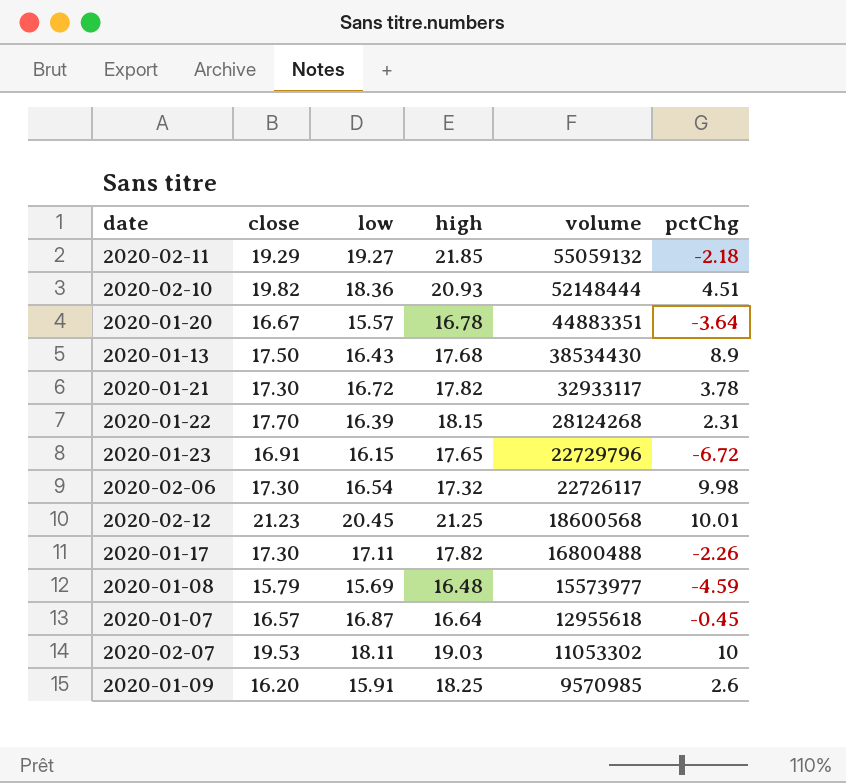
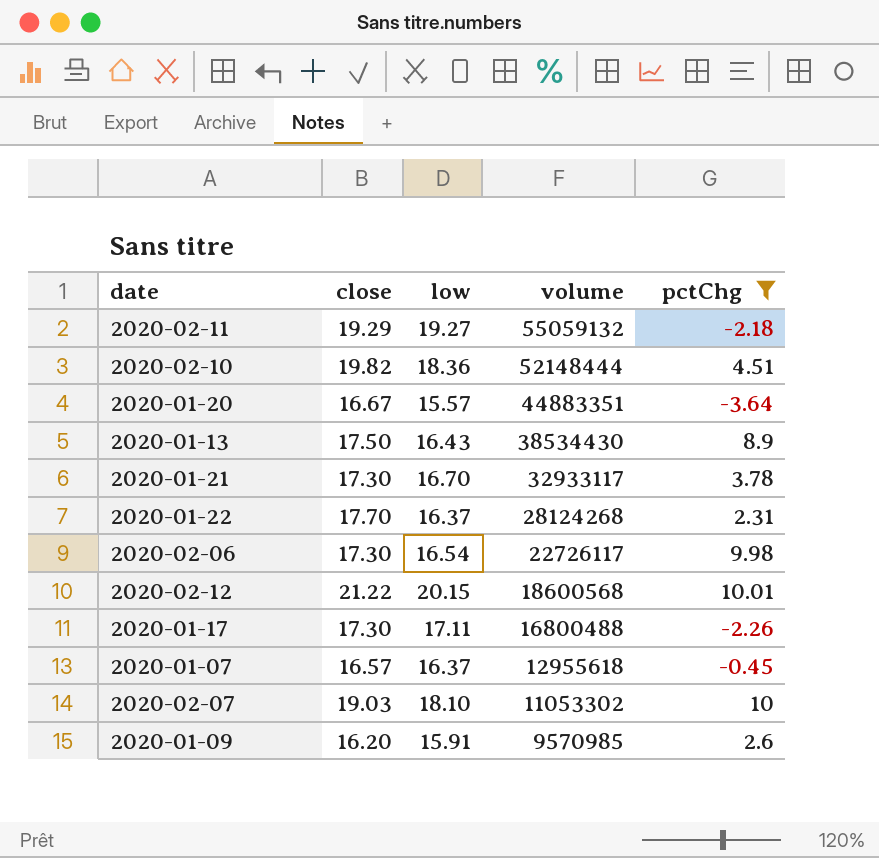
filter: none -> pctChg >= -3.64
column high | position: 4 -> none
2020-01-21 | low: 16.72 -> 16.70
2020-01-22 | low: 16.39 -> 16.37
2020-02-12 | close: 21.23 -> 21.22
2020-02-12 | low: 20.45 -> 20.15
2020-01-07 | low: 16.87 -> 16.37
2020-02-07 | close: 19.53 -> 19.03
2020-02-07 | low: 18.11 -> 18.10

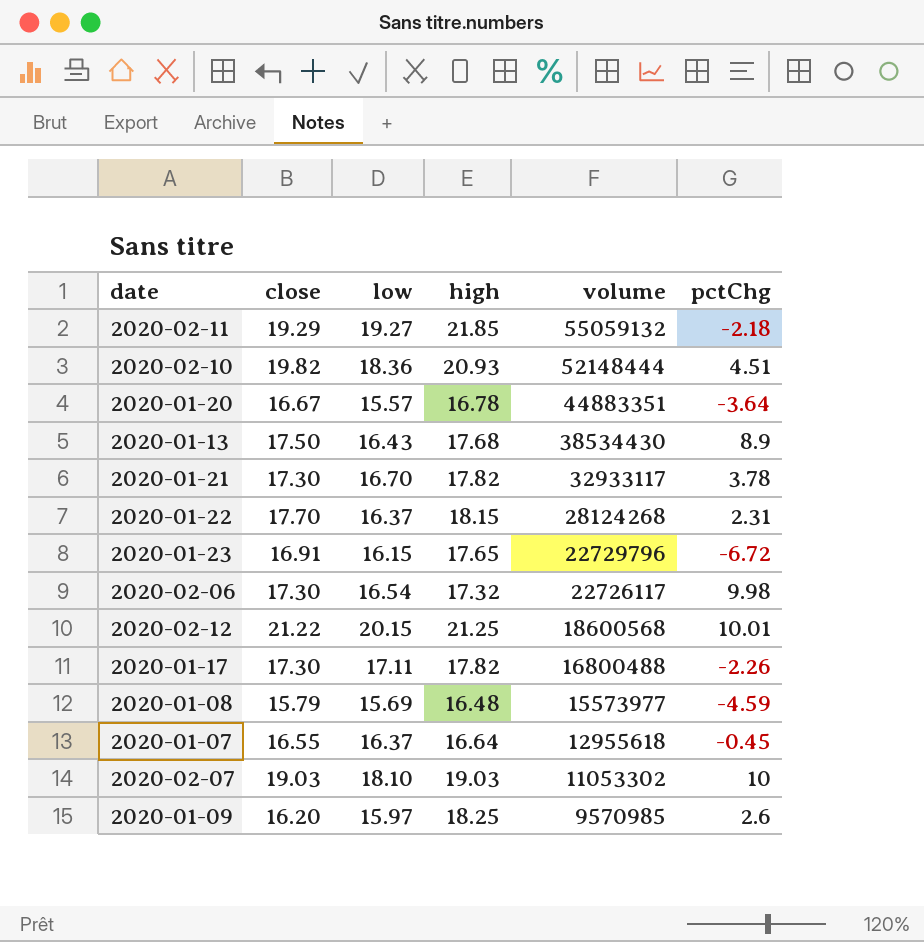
filter: pctChg >= -3.64 -> none
column high | position: none -> 4
2020-01-07 | close: 16.57 -> 16.55
2020-01-09 | low: 15.91 -> 15.97

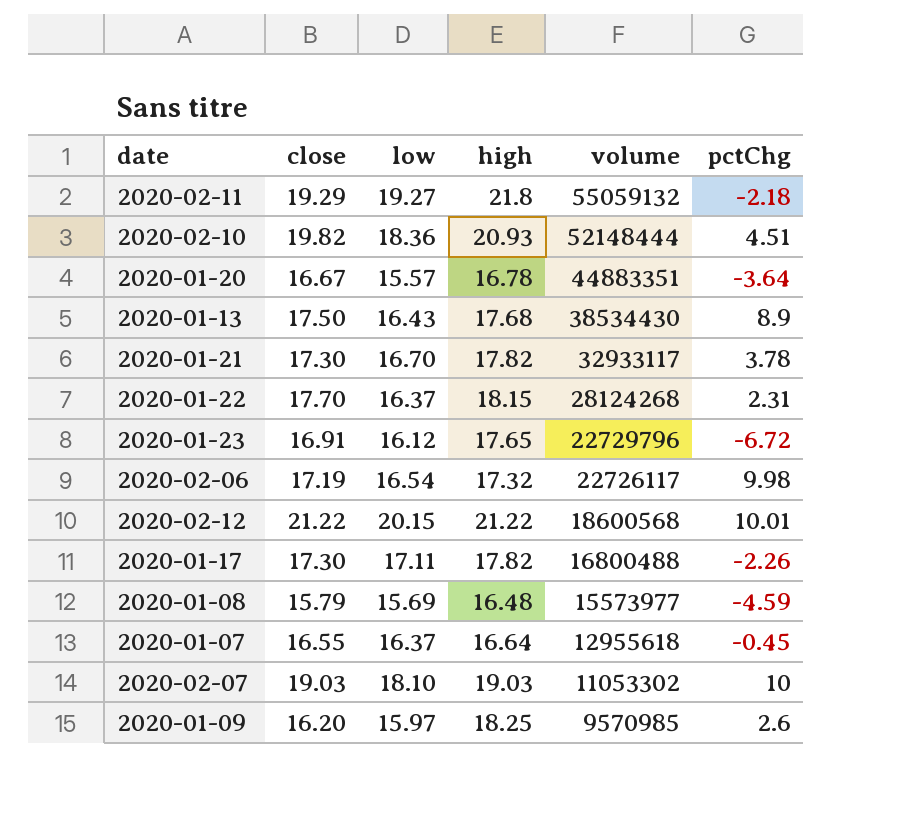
2020-02-11 | high: 21.85 -> 21.8
2020-01-23 | low: 16.15 -> 16.12
2020-02-06 | close: 17.30 -> 17.19
2020-02-12 | high: 21.25 -> 21.22

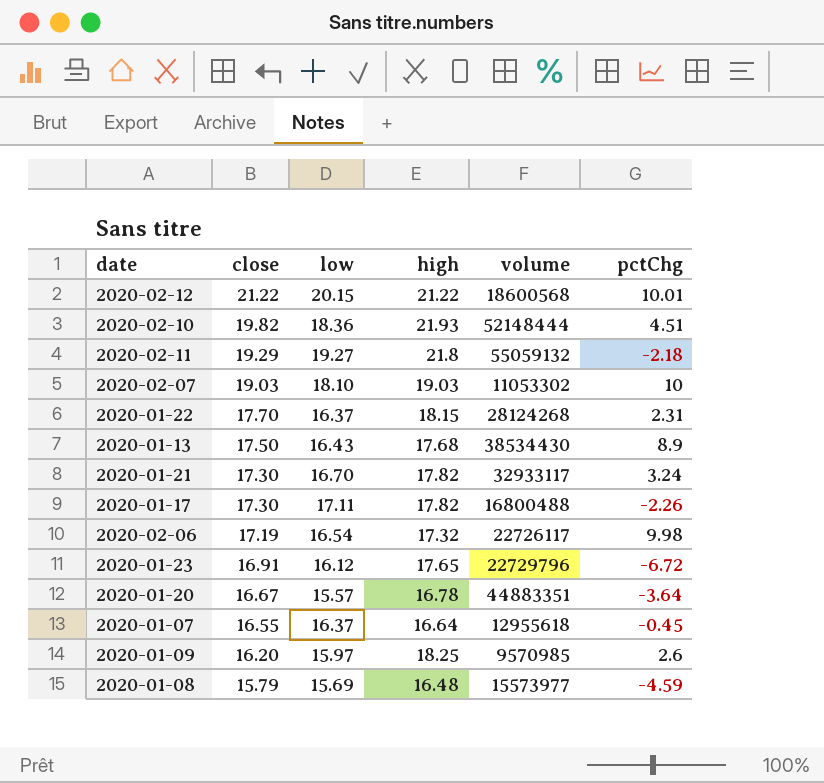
row order: volume descending -> close descending
2020-02-10 | high: 20.93 -> 21.93
2020-01-21 | pctChg: 3.78 -> 3.24

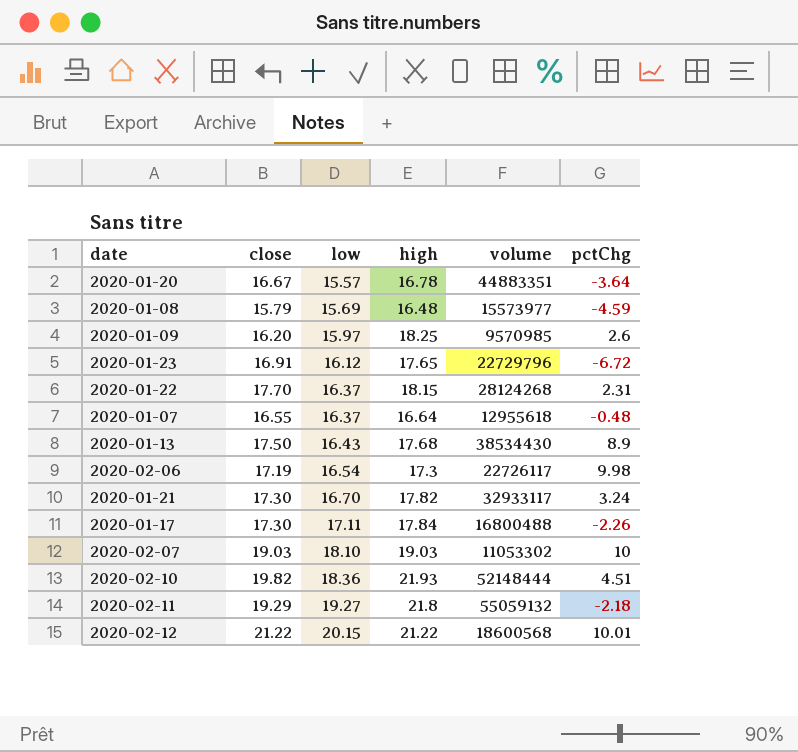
row order: close descending -> low ascending
2020-01-07 | pctChg: -0.45 -> -0.48
2020-02-06 | high: 17.32 -> 17.3
2020-01-17 | high: 17.82 -> 17.84

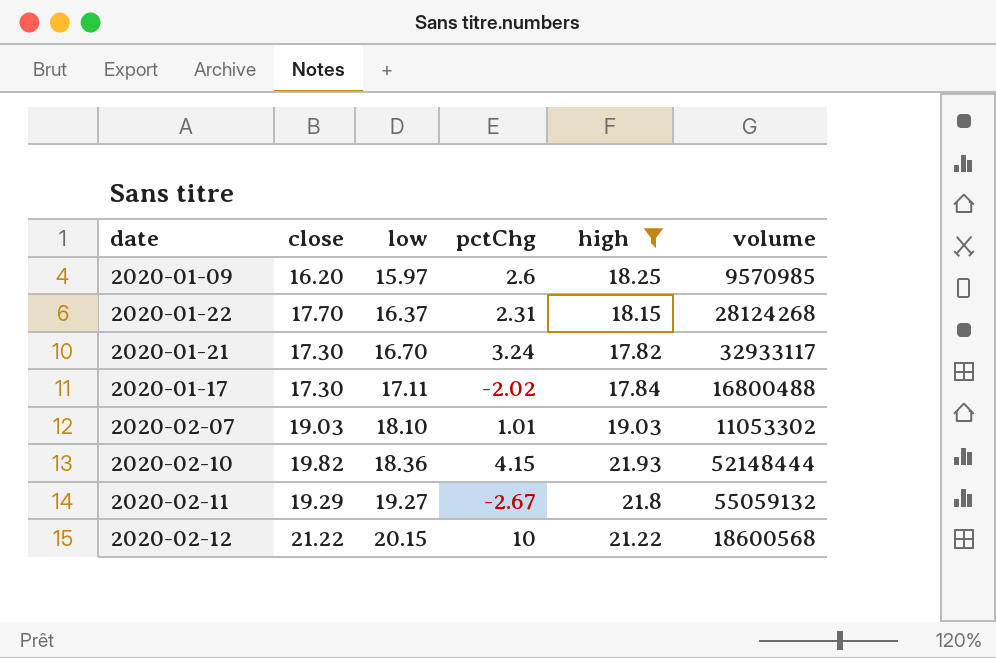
filter: none -> high >= 17.82
column pctChg | position: 6 -> 4
2020-01-17 | pctChg: -2.26 -> -2.02
2020-02-07 | pctChg: 10 -> 1.01
2020-02-10 | pctChg: 4.51 -> 4.15
2020-02-11 | pctChg: -2.18 -> -2.67
2020-02-12 | pctChg: 10.01 -> 10

